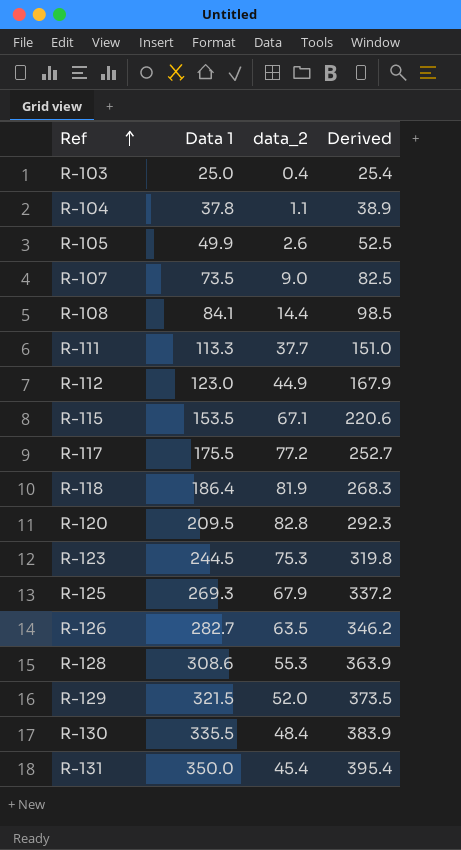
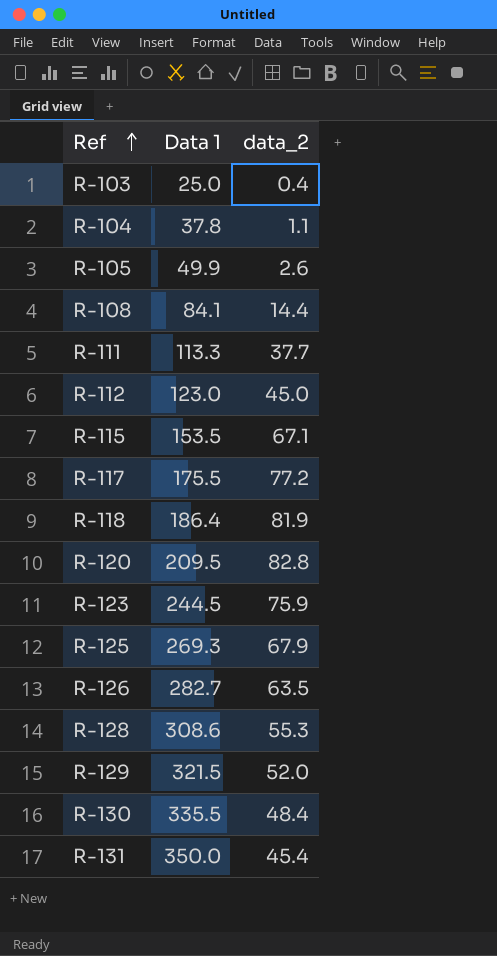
column Derived | formula: [Data 1] + [data_2] -> none
row R-107: 73.5 | 9.0 | 82.5 -> none
R-112 | data_2: 44.9 -> 45.0
R-123 | data_2: 75.3 -> 75.9

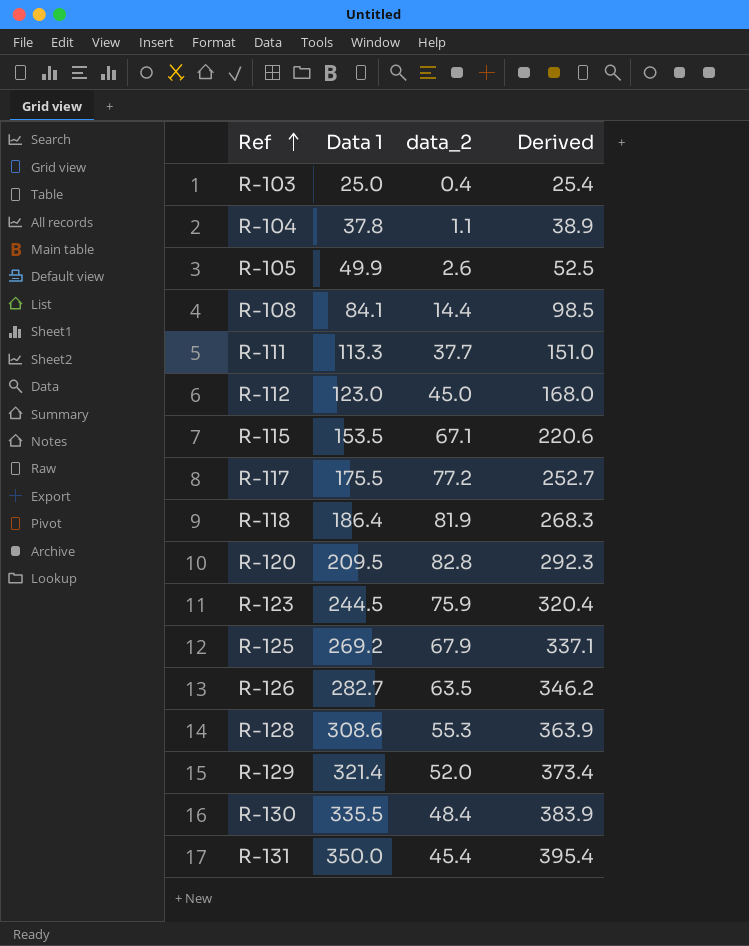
column Derived | formula: none -> [Data 1] + [data_2]
R-125 | Data 1: 269.3 -> 269.2
R-129 | Data 1: 321.5 -> 321.4

